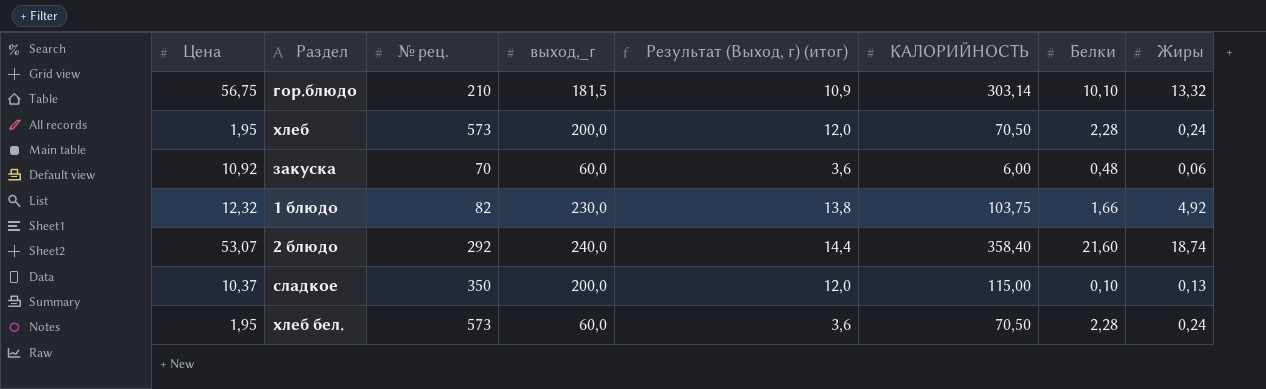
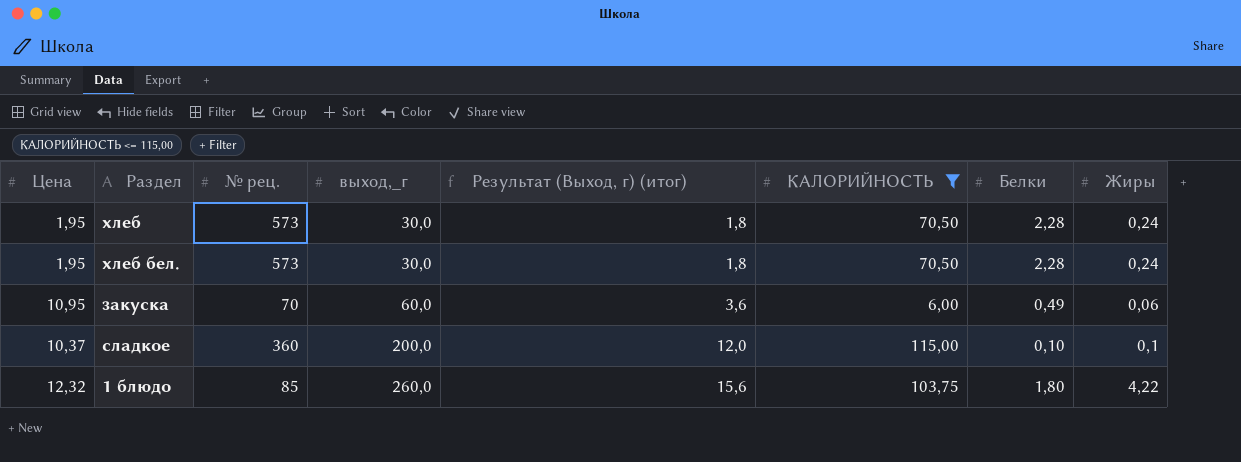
filter: none -> КАЛОРИЙНОСТЬ <= 115,00
row order: none -> выход,_г ascending
хлеб | выход,_г: 200,0 -> 30,0
хлеб | Результат (Выход, г) (итог): 12,0 -> 1,8
хлеб бел. | выход,_г: 60,0 -> 30,0
хлеб бел. | Результат (Выход, г) (итог): 3,6 -> 1,8
закуска | Цена: 10,92 -> 10,95
закуска | Белки: 0,48 -> 0,49
сладкое | № рец.: 350 -> 360
сладкое | Жиры: 0,13 -> 0,1
1 блюдо | № рец.: 82 -> 85
1 блюдо | выход,_г: 230,0 -> 260,0
1 блюдо | Результат (Выход, г) (итог): 13,8 -> 15,6
1 блюдо | Белки: 1,66 -> 1,80
1 блюдо | Жиры: 4,92 -> 4,22

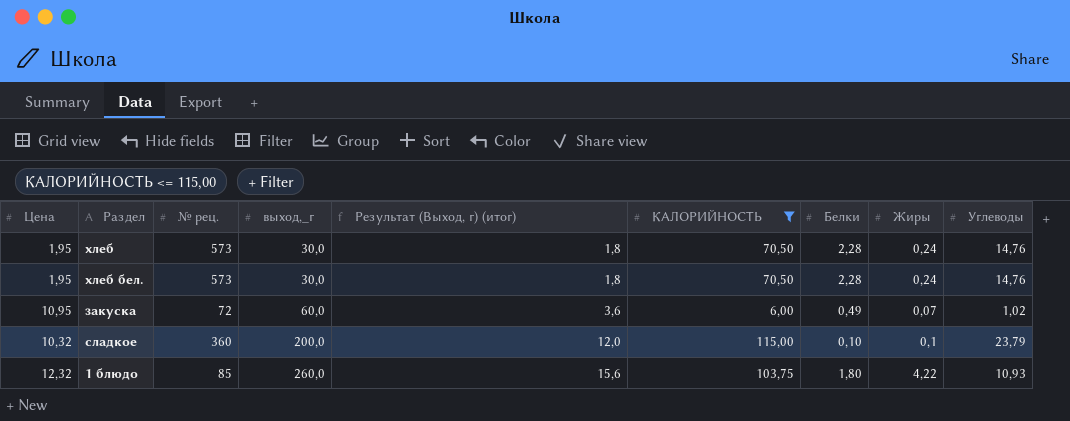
column Углеводы | position: none -> 9
закуска | № рец.: 70 -> 72
закуска | Жиры: 0,06 -> 0,07
сладкое | Цена: 10,37 -> 10,32

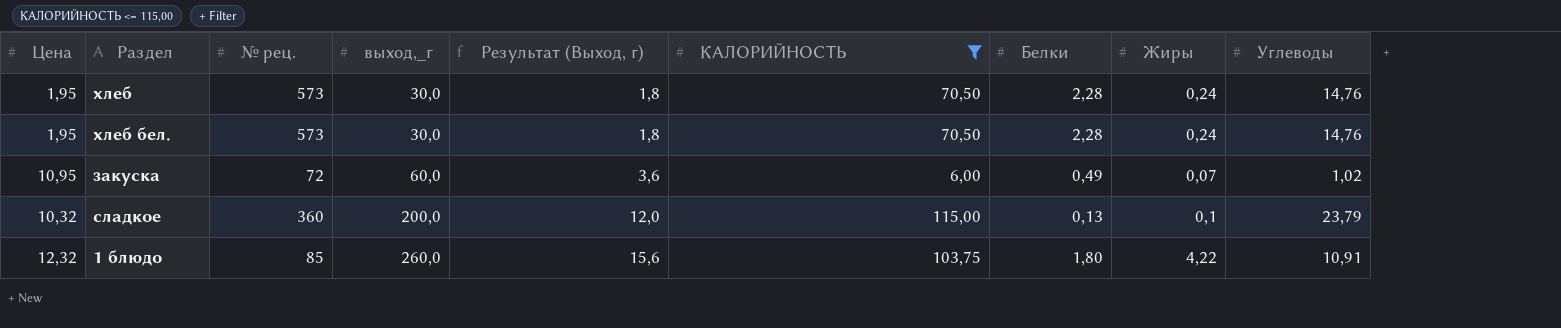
column name: Результат (Выход, г) (итог) -> Результат (Выход, г)
сладкое | Белки: 0,10 -> 0,13
1 блюдо | Углеводы: 10,93 -> 10,91

